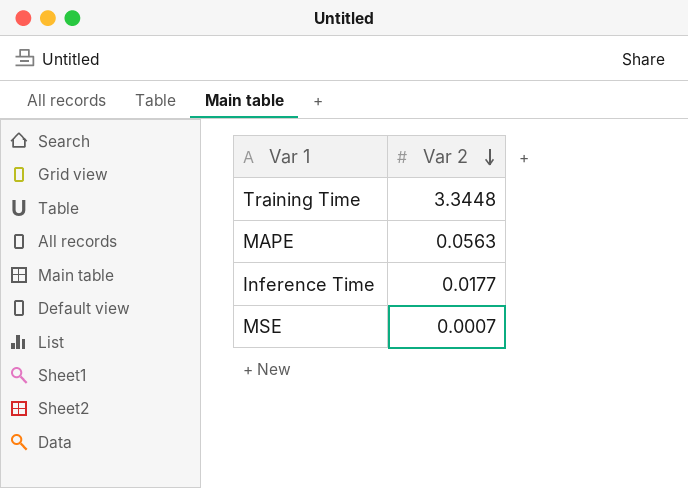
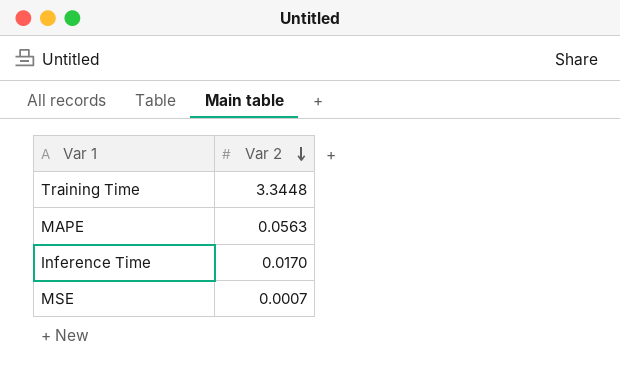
Inference Time | Var 2: 0.0177 -> 0.0170

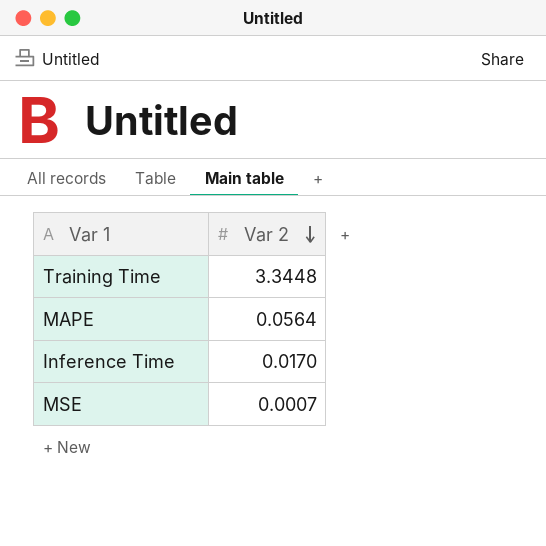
MAPE | Var 2: 0.0563 -> 0.0564

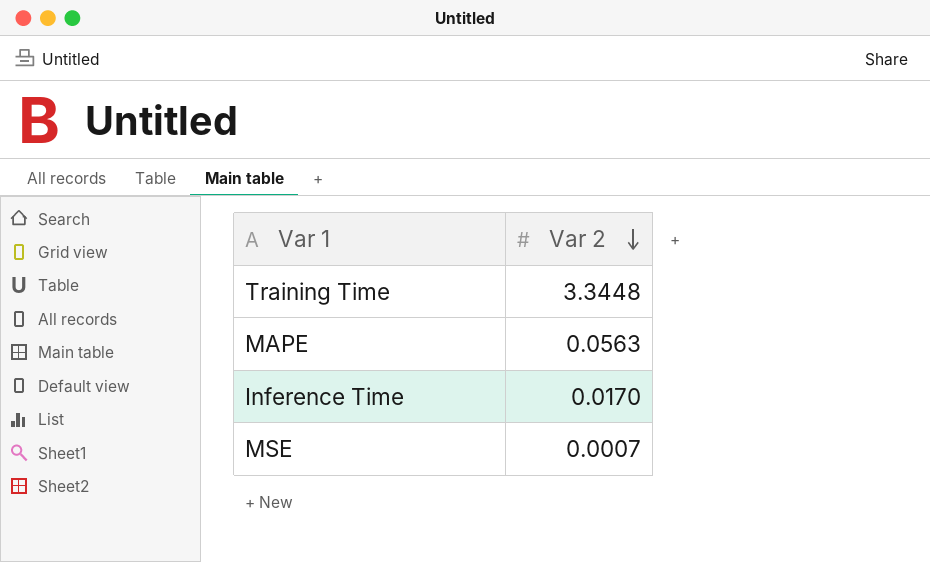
MAPE | Var 2: 0.0564 -> 0.0563

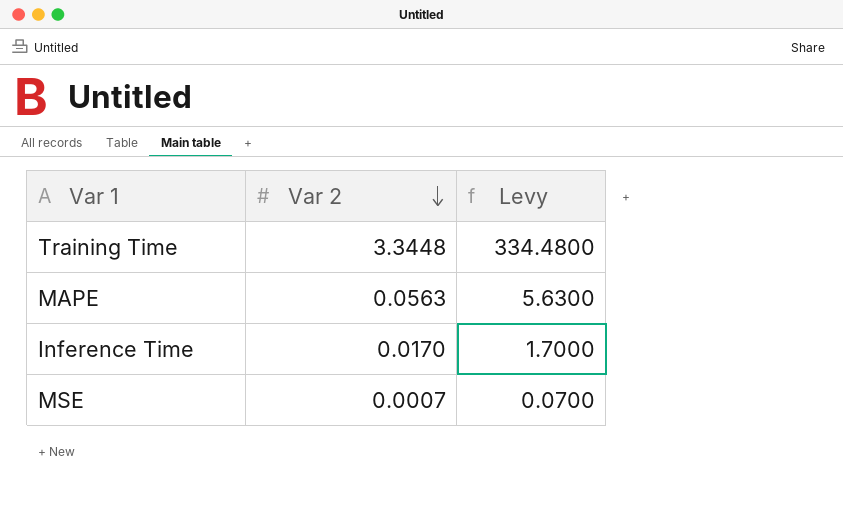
column Levy | formula: none -> [Var 2] * 100

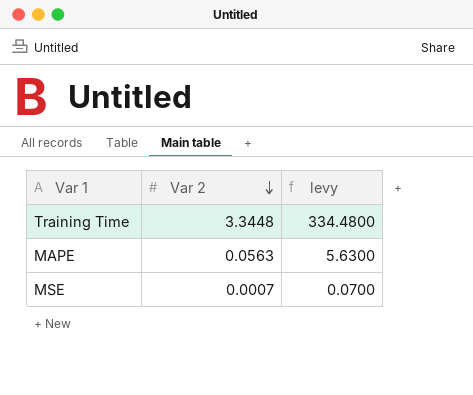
column name: Levy -> levy
row Inference Time: 0.0170 | 1.7000 -> none

